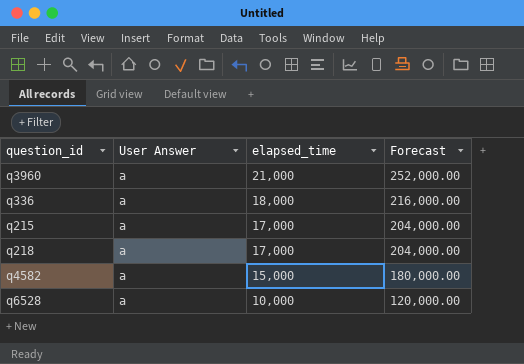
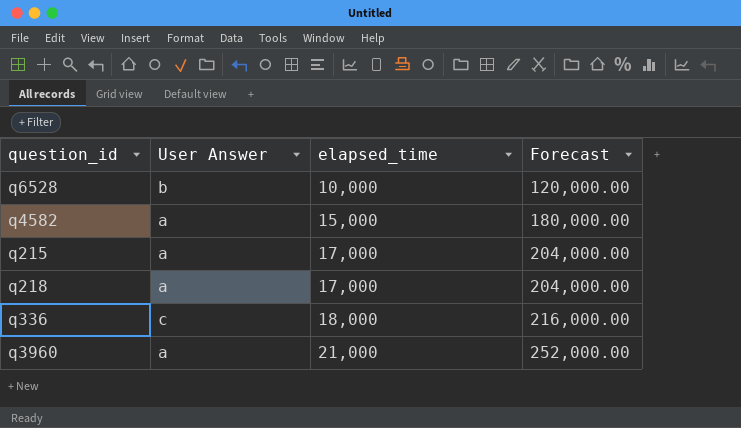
row order: elapsed_time descending -> elapsed_time ascending
q6528 | User Answer: a -> b
q336 | User Answer: a -> c

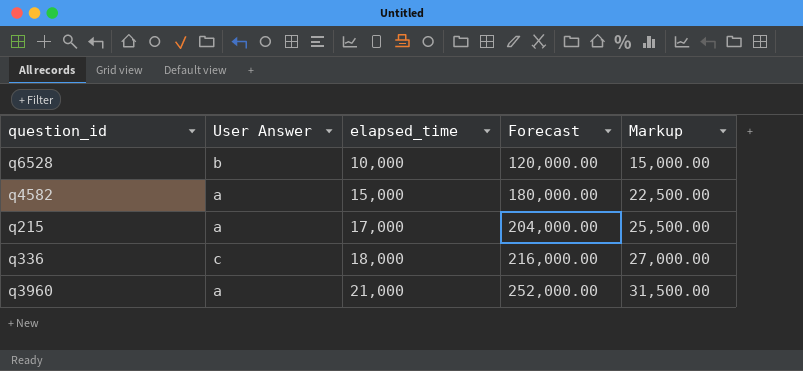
column Markup | formula: none -> [elapsed_time] * 1.5
row q218: a | 17,000 | 204,000.00 -> none

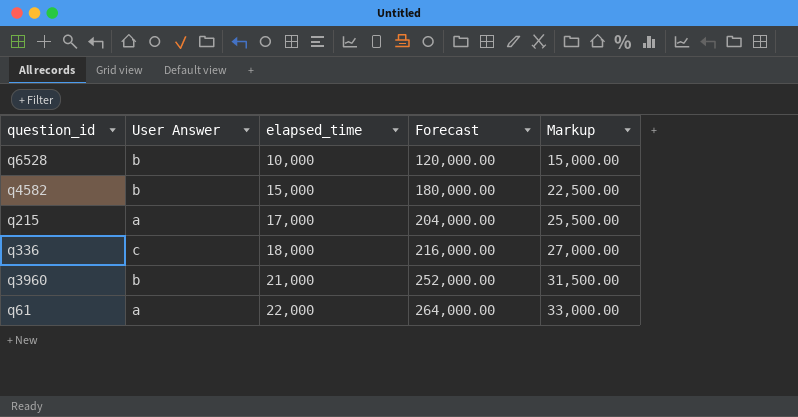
q4582 | User Answer: a -> b
q3960 | User Answer: a -> b
row q61: none -> a | 22,000 | 264,000.00 | 33,000.00

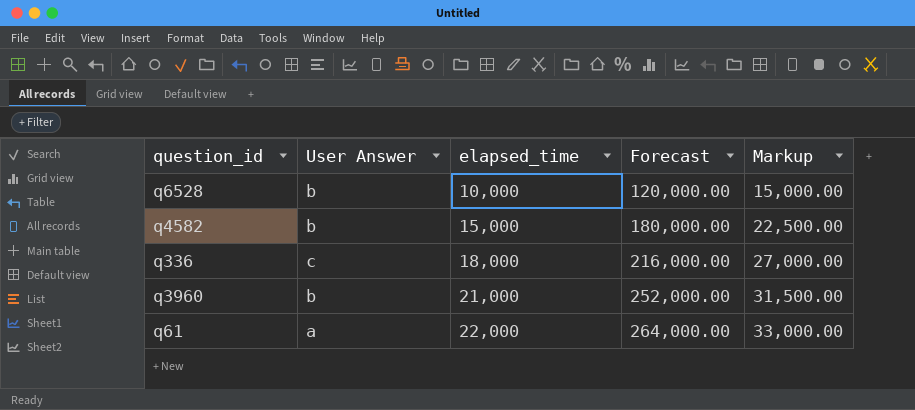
row q215: a | 17,000 | 204,000.00 | 25,500.00 -> none

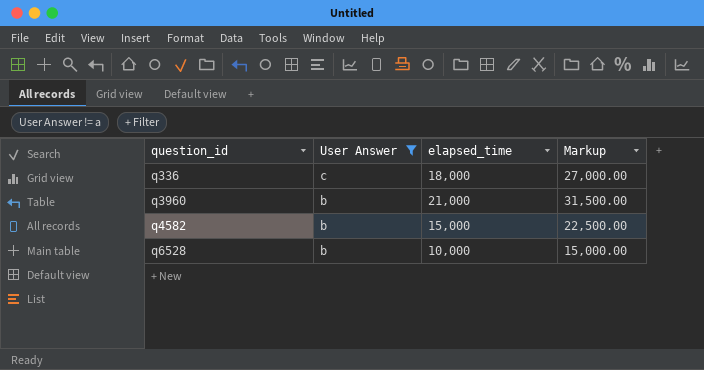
filter: none -> User Answer != a
row order: elapsed_time ascending -> question_id ascending
column Forecast | formula: [elapsed_time] * 12 -> none

